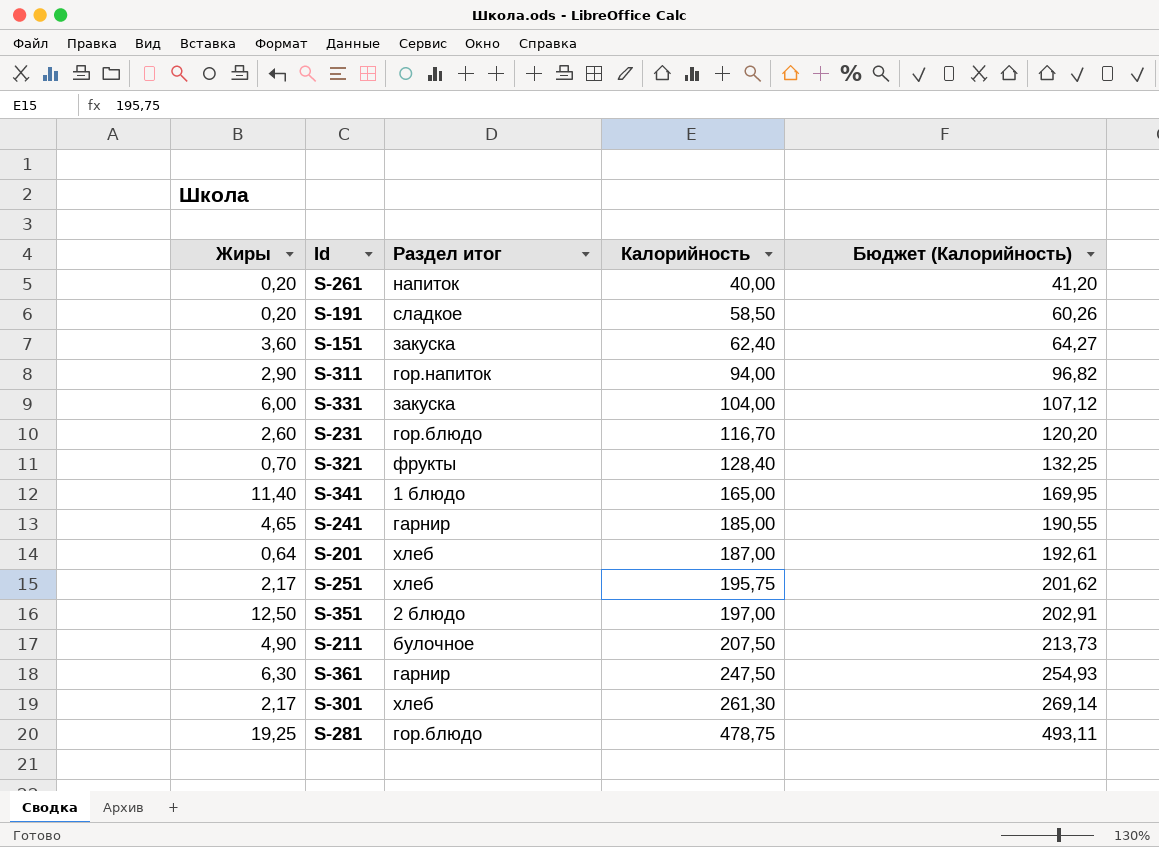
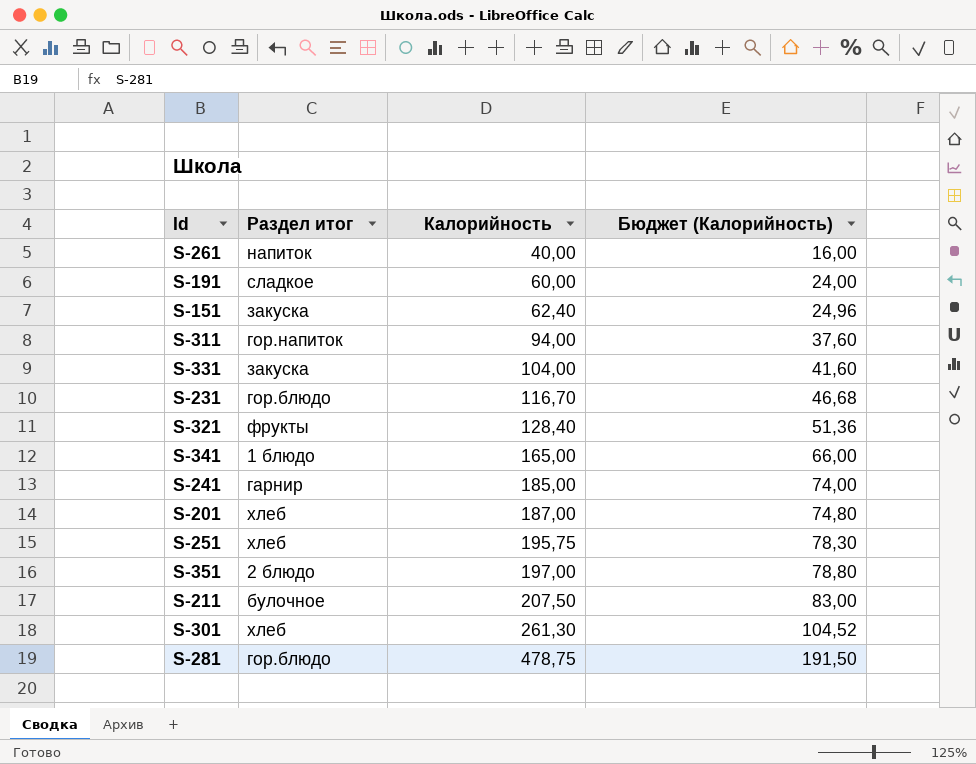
column Жиры | position: 1 -> none
column Бюджет (Калорийность) | formula: [Калорийность] * 1,03 -> [Калорийность] * 0,4
row S-361: 6,30 | гарнир | 247,50 | 254,93 -> none
S-191 | Калорийность: 58,50 -> 60,00

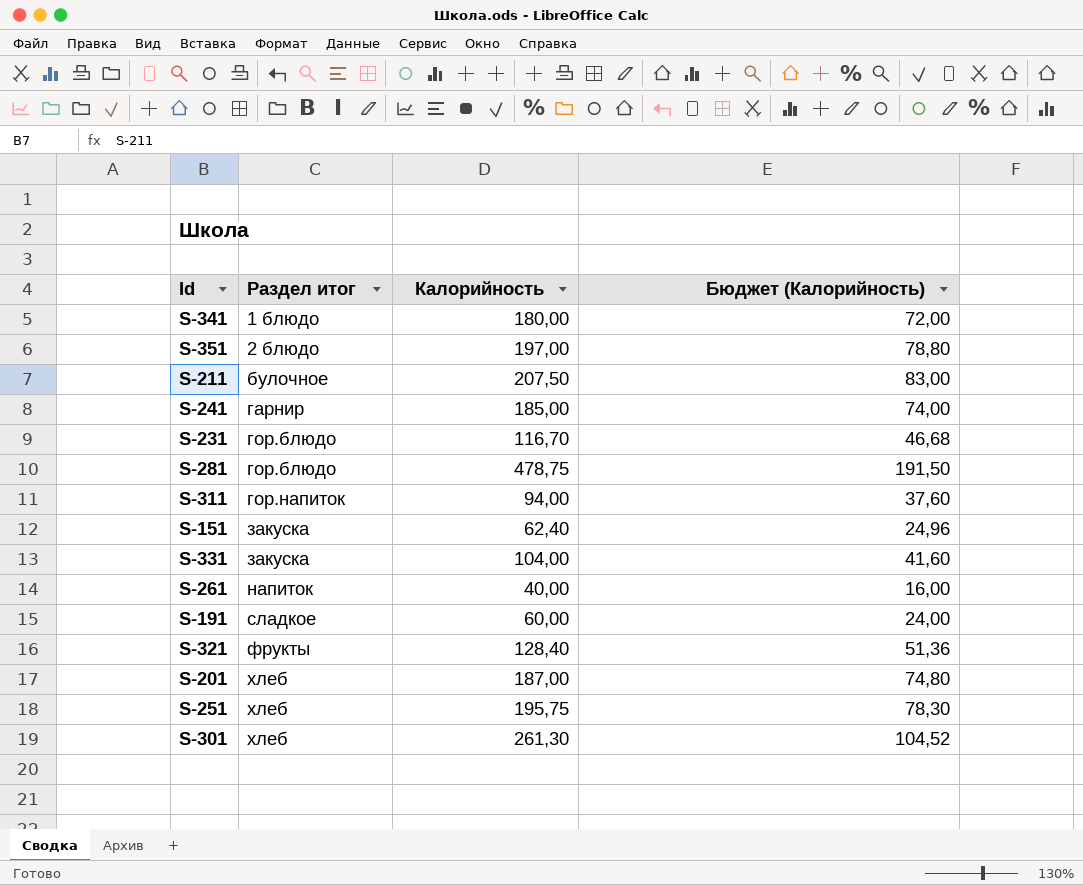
row order: Калорийность ascending -> Раздел итог ascending
S-341 | Калорийность: 165,00 -> 180,00
S-341 | Бюджет (Калорийность): 66,00 -> 72,00

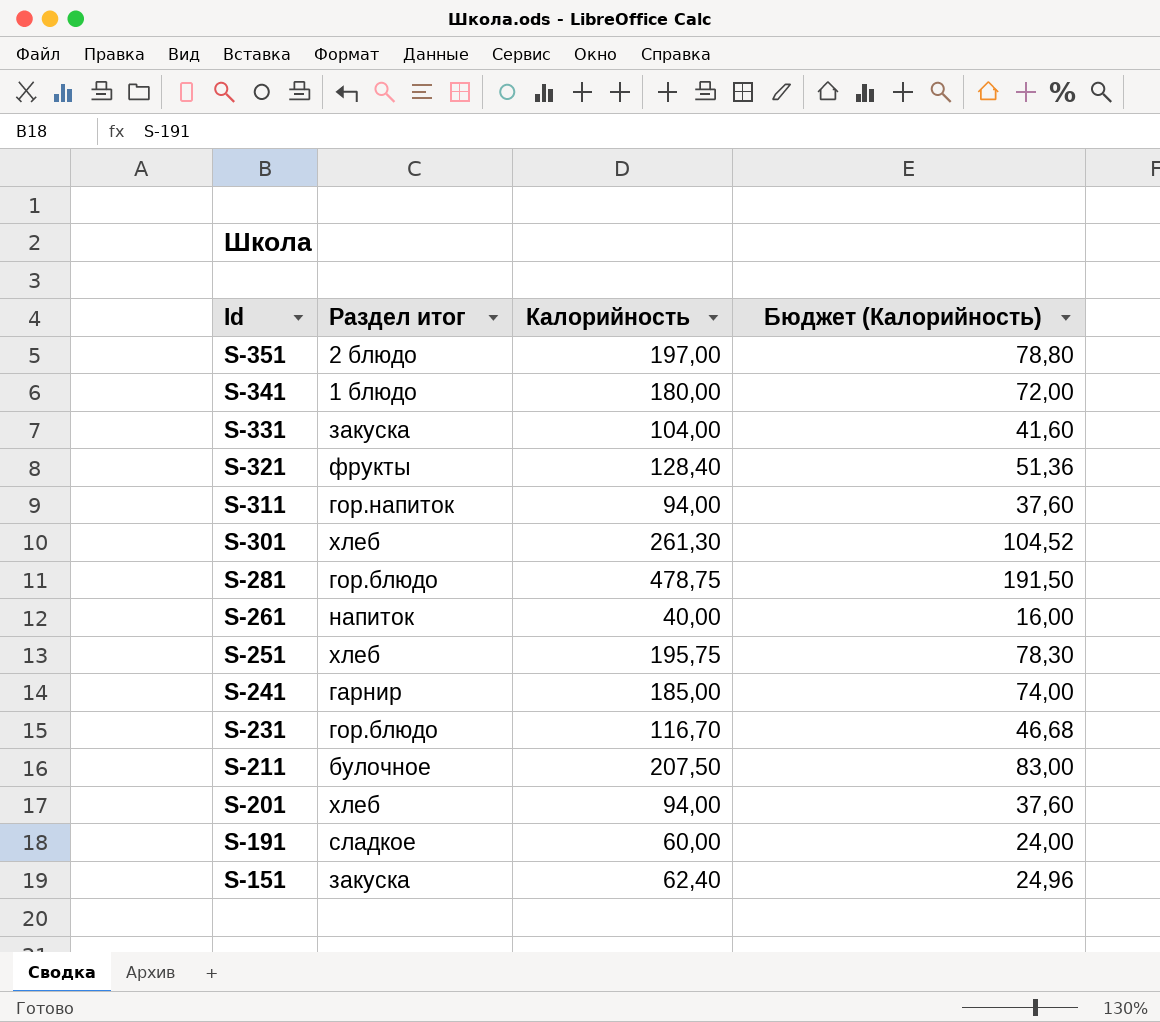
row order: Раздел итог ascending -> Id descending
S-201 | Калорийность: 187,00 -> 94,00
S-201 | Бюджет (Калорийность): 74,80 -> 37,60

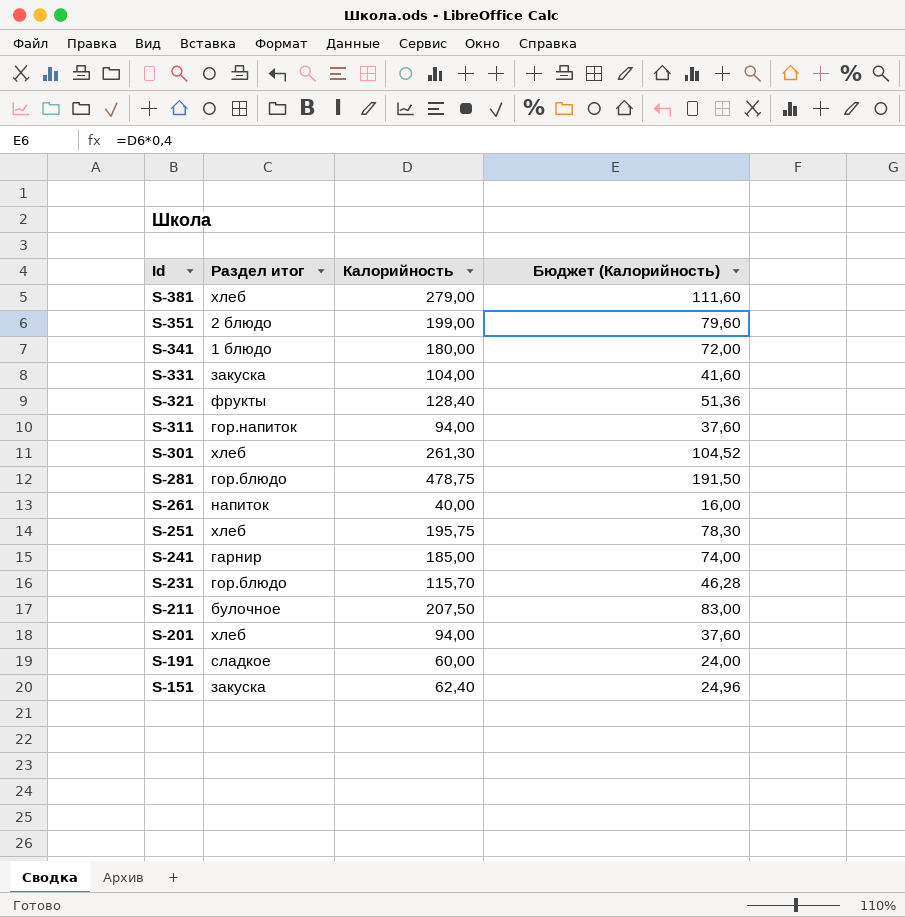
row S-381: none -> хлеб | 279,00 | 111,60
S-351 | Калорийность: 197,00 -> 199,00
S-351 | Бюджет (Калорийность): 78,80 -> 79,60
S-231 | Калорийность: 116,70 -> 115,70
S-231 | Бюджет (Калорийность): 46,68 -> 46,28

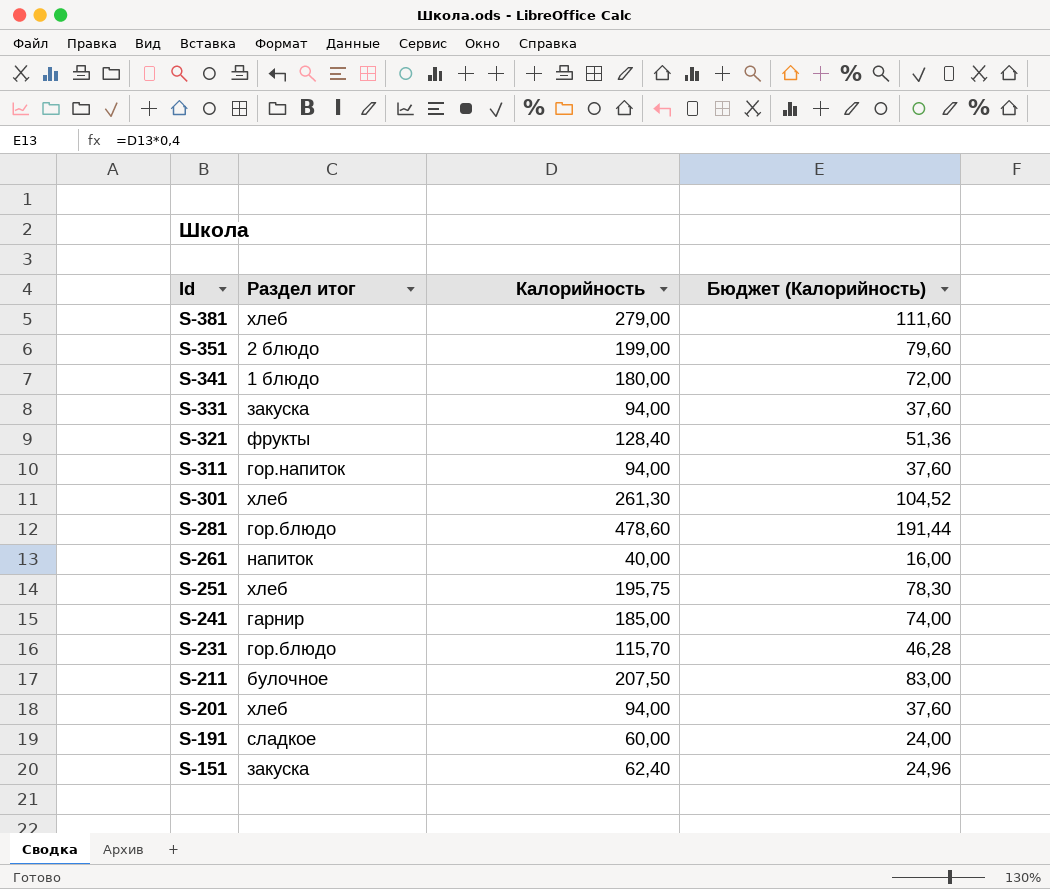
S-331 | Калорийность: 104,00 -> 94,00
S-331 | Бюджет (Калорийность): 41,60 -> 37,60
S-281 | Калорийность: 478,75 -> 478,60
S-281 | Бюджет (Калорийность): 191,50 -> 191,44

